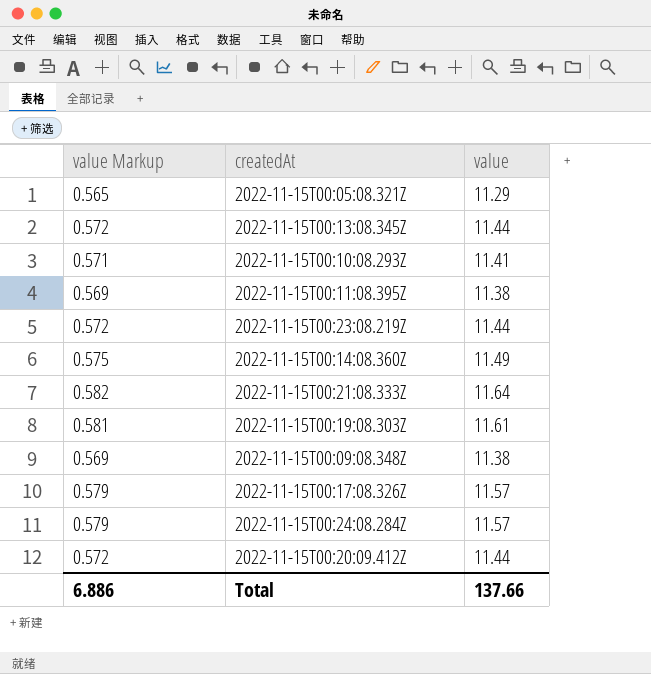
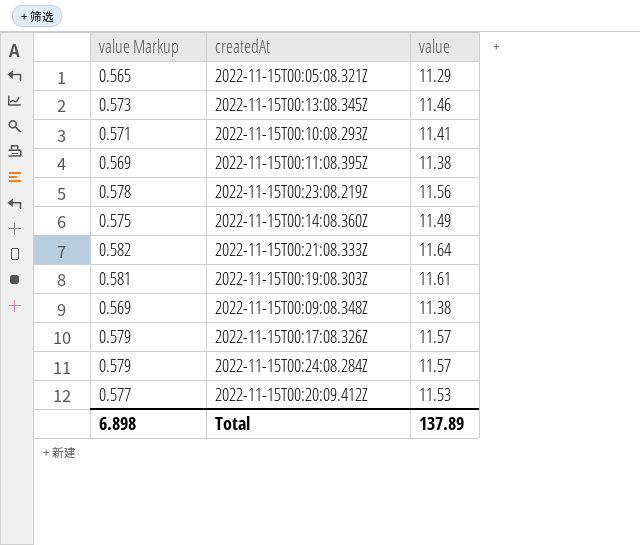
2022-11-15T00:13:08.345Z | value Markup: 0.572 -> 0.573
2022-11-15T00:13:08.345Z | value: 11.44 -> 11.46
2022-11-15T00:23:08.219Z | value Markup: 0.572 -> 0.578
2022-11-15T00:23:08.219Z | value: 11.44 -> 11.56
2022-11-15T00:20:09.412Z | value Markup: 0.572 -> 0.577
2022-11-15T00:20:09.412Z | value: 11.44 -> 11.53
Total | value Markup: 6.886 -> 6.898
Total | value: 137.66 -> 137.89

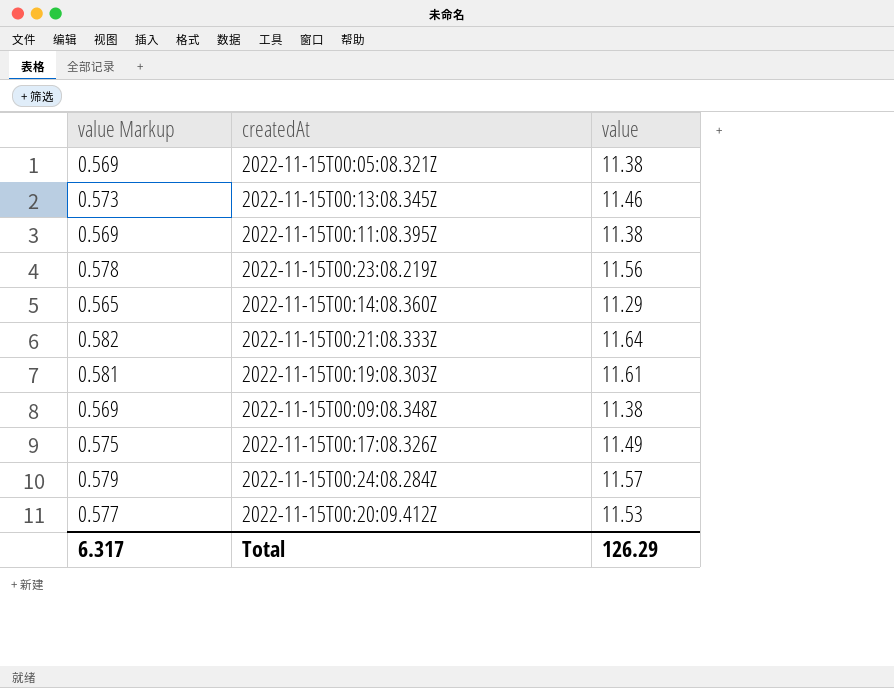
row 2022-11-15T00:10:08.293Z: 0.571 | 11.41 -> none
2022-11-15T00:05:08.321Z | value Markup: 0.565 -> 0.569
2022-11-15T00:05:08.321Z | value: 11.29 -> 11.38
2022-11-15T00:14:08.360Z | value Markup: 0.575 -> 0.565
2022-11-15T00:14:08.360Z | value: 11.49 -> 11.29
2022-11-15T00:17:08.326Z | value Markup: 0.579 -> 0.575
2022-11-15T00:17:08.326Z | value: 11.57 -> 11.49
Total | value Markup: 6.898 -> 6.317
Total | value: 137.89 -> 126.29

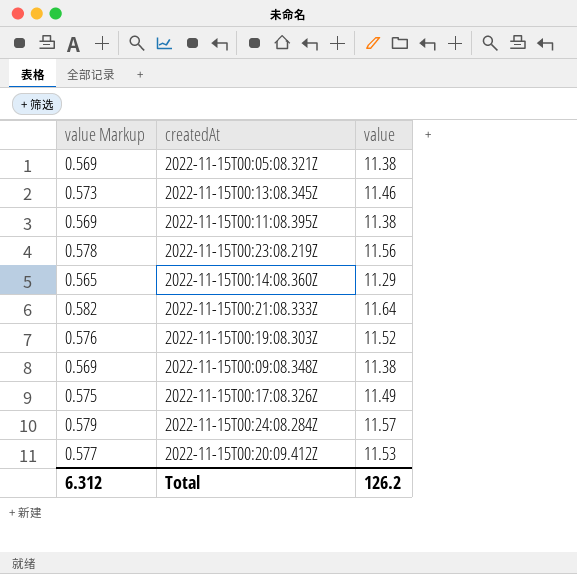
2022-11-15T00:19:08.303Z | value Markup: 0.581 -> 0.576
2022-11-15T00:19:08.303Z | value: 11.61 -> 11.52
Total | value Markup: 6.317 -> 6.312
Total | value: 126.29 -> 126.2

